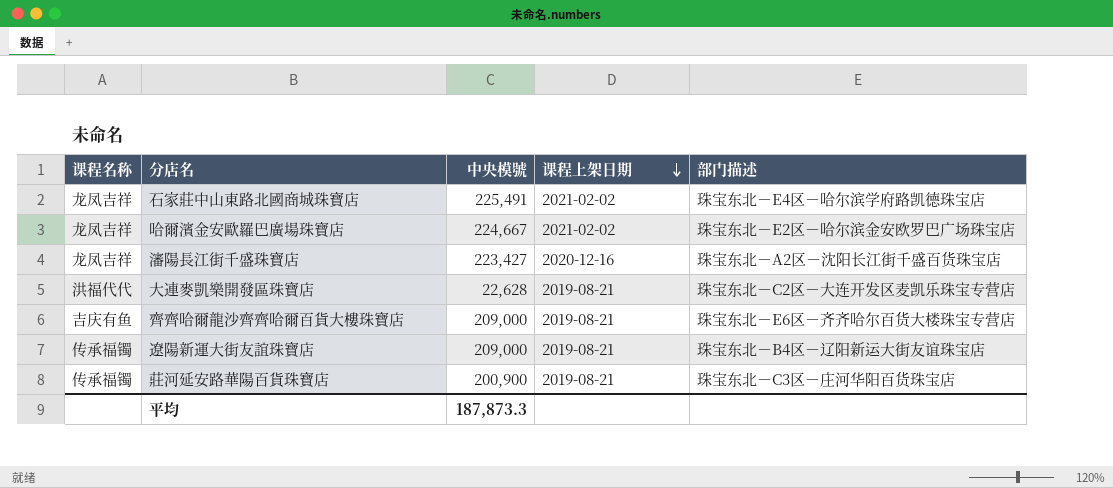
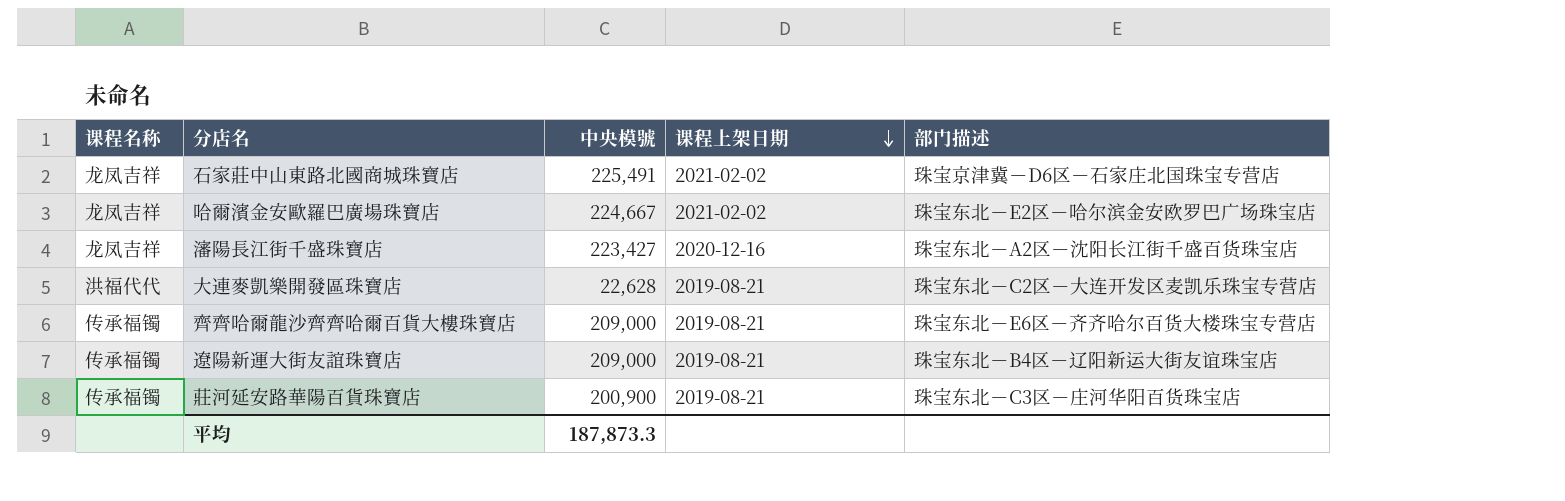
石家莊中山東路北國商城珠寶店 | 部门描述: 珠宝东北－E4区－哈尔滨学府路凯德珠宝店 -> 珠宝京津冀－D6区－石家庄北国珠宝专营店
齊齊哈爾龍沙齊齊哈爾百貨大樓珠寶店 | 课程名称: 吉庆有鱼 -> 传承福镯

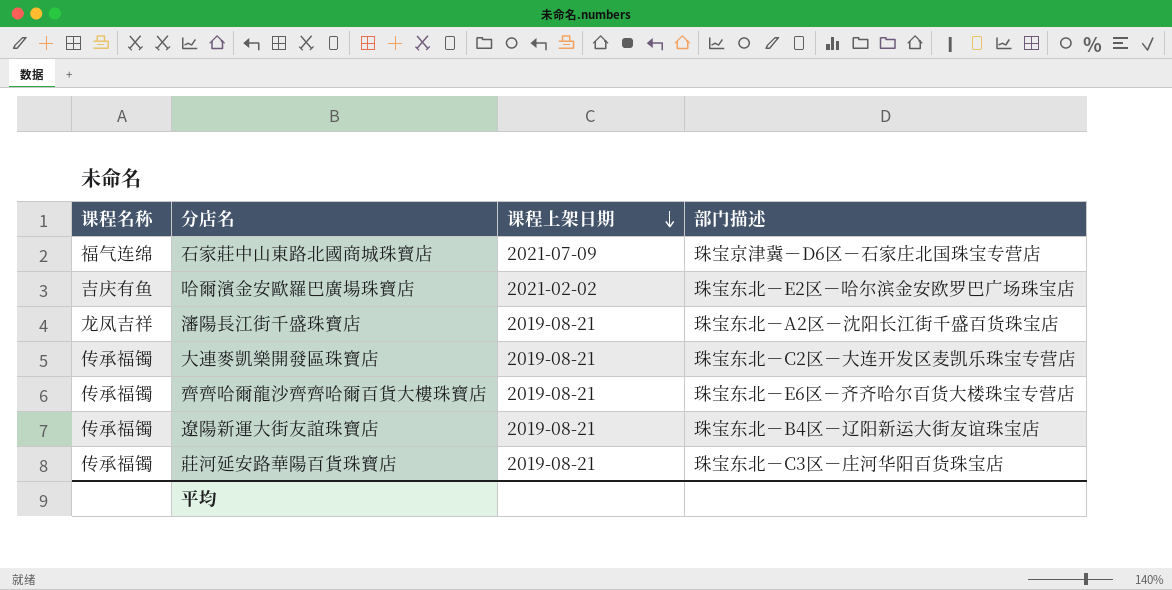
column 中央模號 | position: 3 -> none
石家莊中山東路北國商城珠寶店 | 课程名称: 龙凤吉祥 -> 福气连绵
石家莊中山東路北國商城珠寶店 | 课程上架日期: 2021-02-02 -> 2021-07-09
哈爾濱金安歐羅巴廣場珠寶店 | 课程名称: 龙凤吉祥 -> 吉庆有鱼
瀋陽長江街千盛珠寶店 | 课程上架日期: 2020-12-16 -> 2019-08-21
大連麥凱樂開發區珠寶店 | 课程名称: 洪福代代 -> 传承福镯

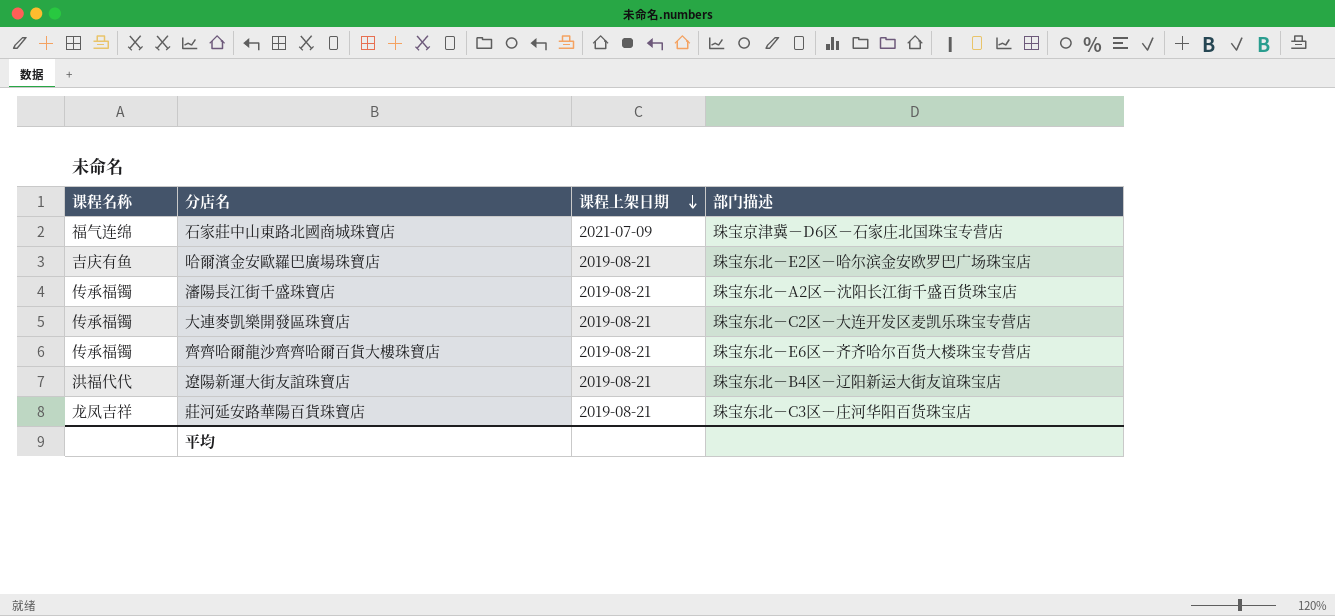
哈爾濱金安歐羅巴廣場珠寶店 | 课程上架日期: 2021-02-02 -> 2019-08-21
瀋陽長江街千盛珠寶店 | 课程名称: 龙凤吉祥 -> 传承福镯
遼陽新運大街友誼珠寶店 | 课程名称: 传承福镯 -> 洪福代代
莊河延安路華陽百貨珠寶店 | 课程名称: 传承福镯 -> 龙凤吉祥

